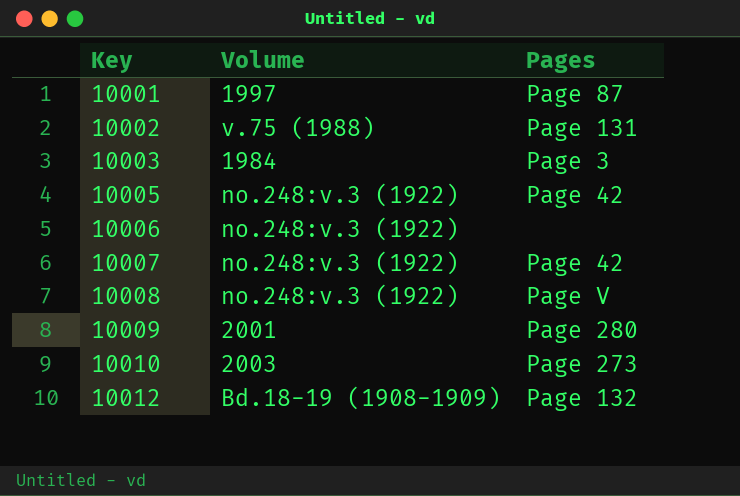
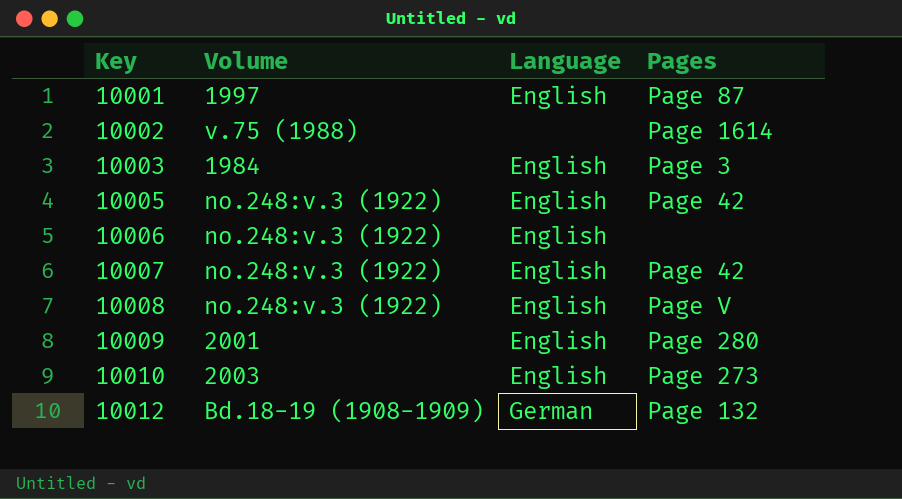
column Language | position: none -> 3
10002 | Pages: Page 131 -> Page 1614

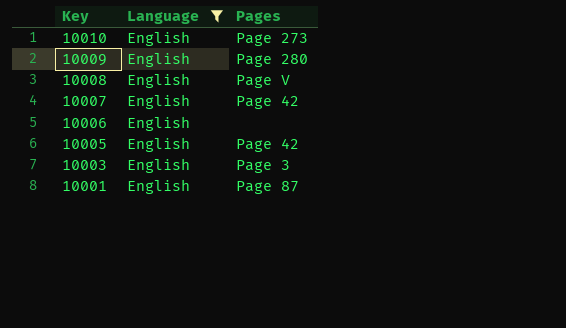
filter: none -> Language = English
row order: Key ascending -> Key descending
column Volume | position: 2 -> none

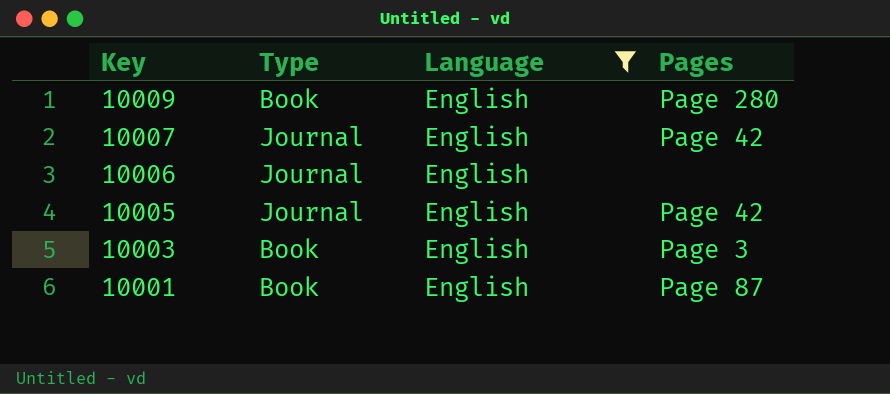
column Type | position: none -> 2
row 10010: English | Page 273 -> none
row 10008: English | Page V -> none

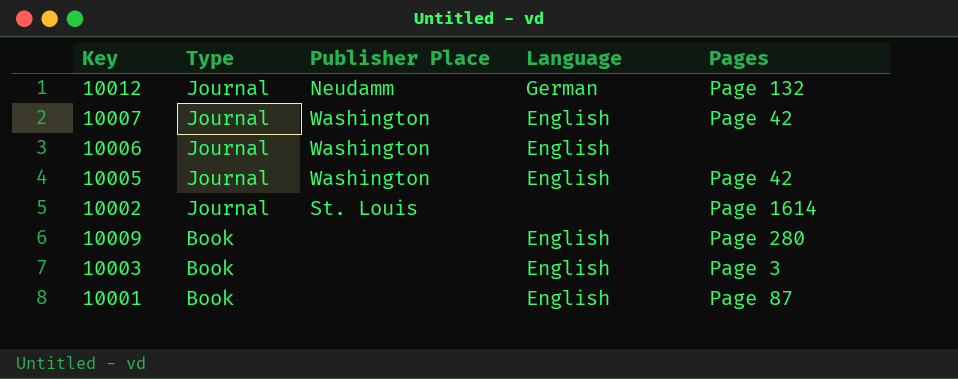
filter: Language = English -> none
row order: Key descending -> Type descending
column Publisher Place | position: none -> 3

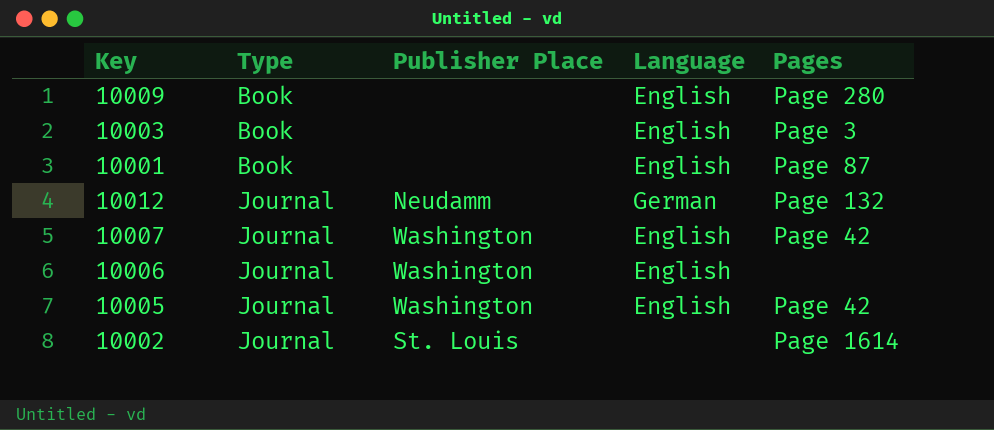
row order: Type descending -> Type ascending

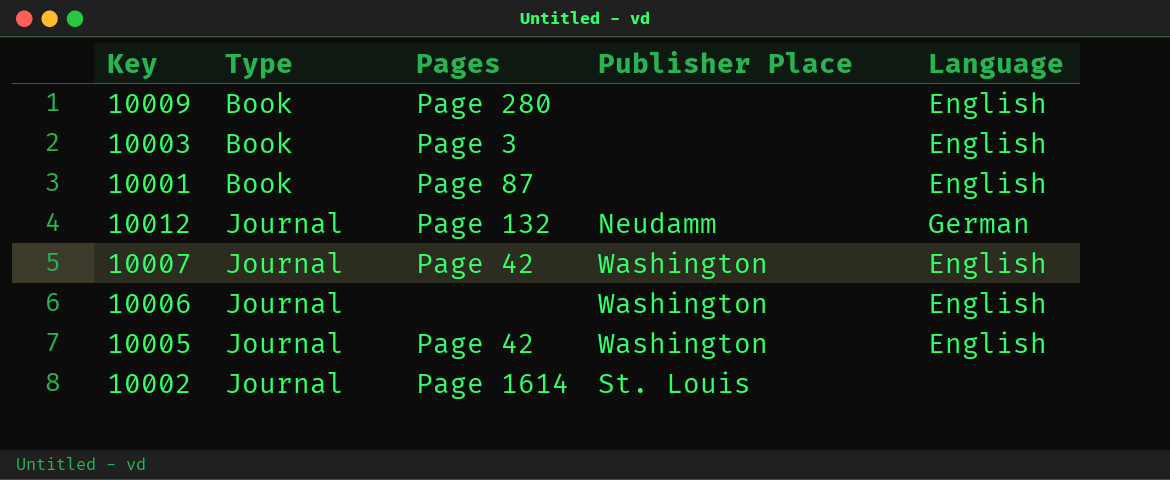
column Pages | position: 5 -> 3

